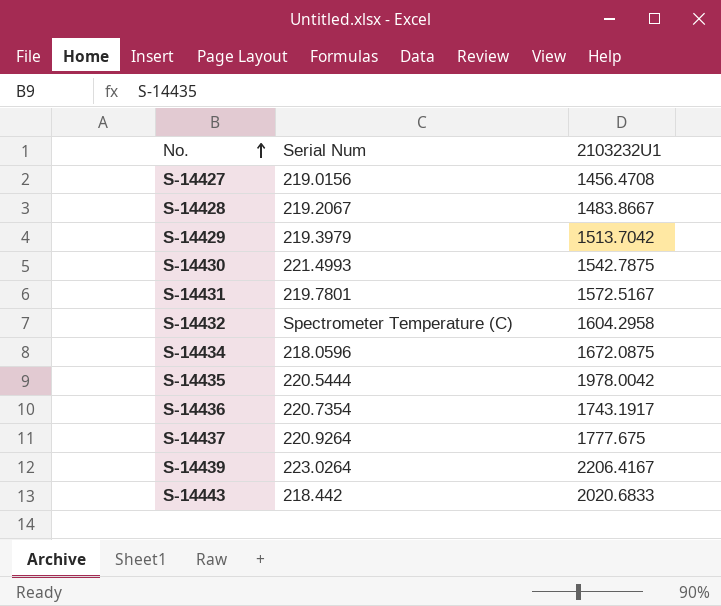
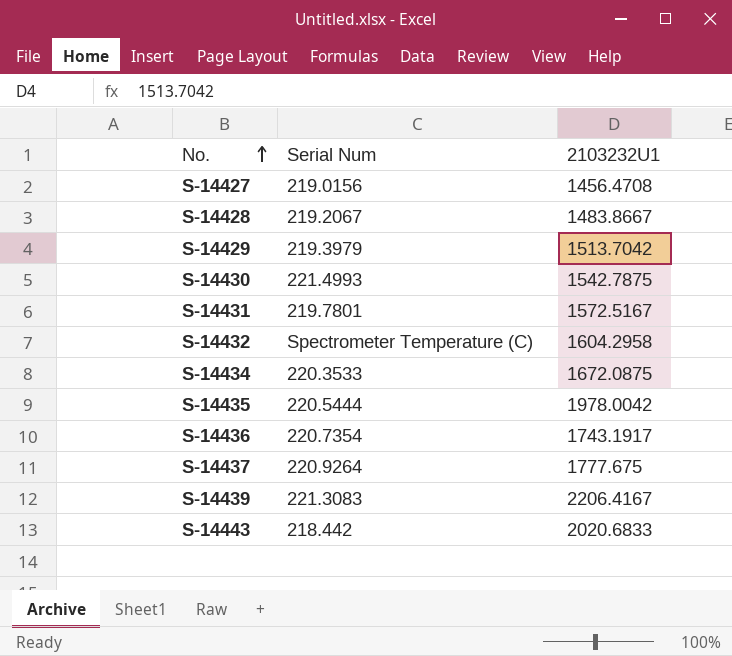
S-14434 | Serial Num: 218.0596 -> 220.3533
S-14439 | Serial Num: 223.0264 -> 221.3083

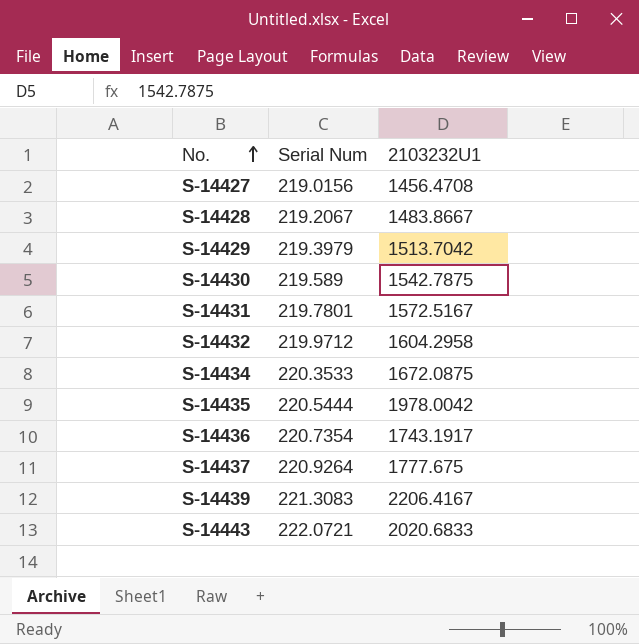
S-14430 | Serial Num: 221.4993 -> 219.589
S-14432 | Serial Num: Spectrometer Temperature (C) -> 219.9712
S-14443 | Serial Num: 218.442 -> 222.0721

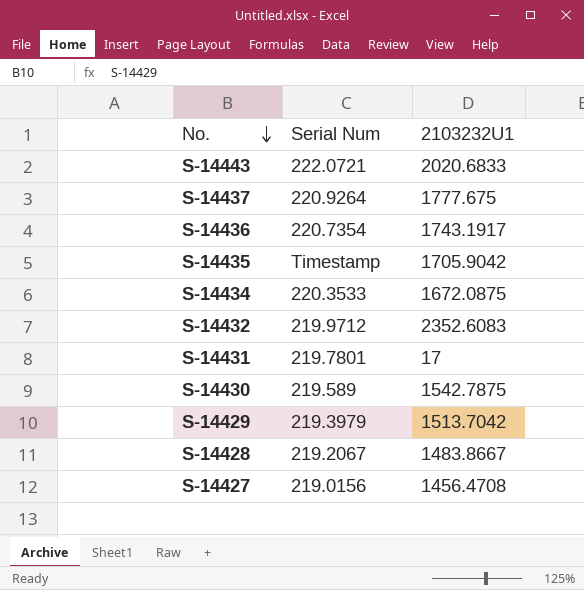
row order: No. ascending -> No. descending
row S-14439: 221.3083 | 2206.4167 -> none
S-14435 | Serial Num: 220.5444 -> Timestamp
S-14435 | 2103232U1: 1978.0042 -> 1705.9042
S-14432 | 2103232U1: 1604.2958 -> 2352.6083
S-14431 | 2103232U1: 1572.5167 -> 17

